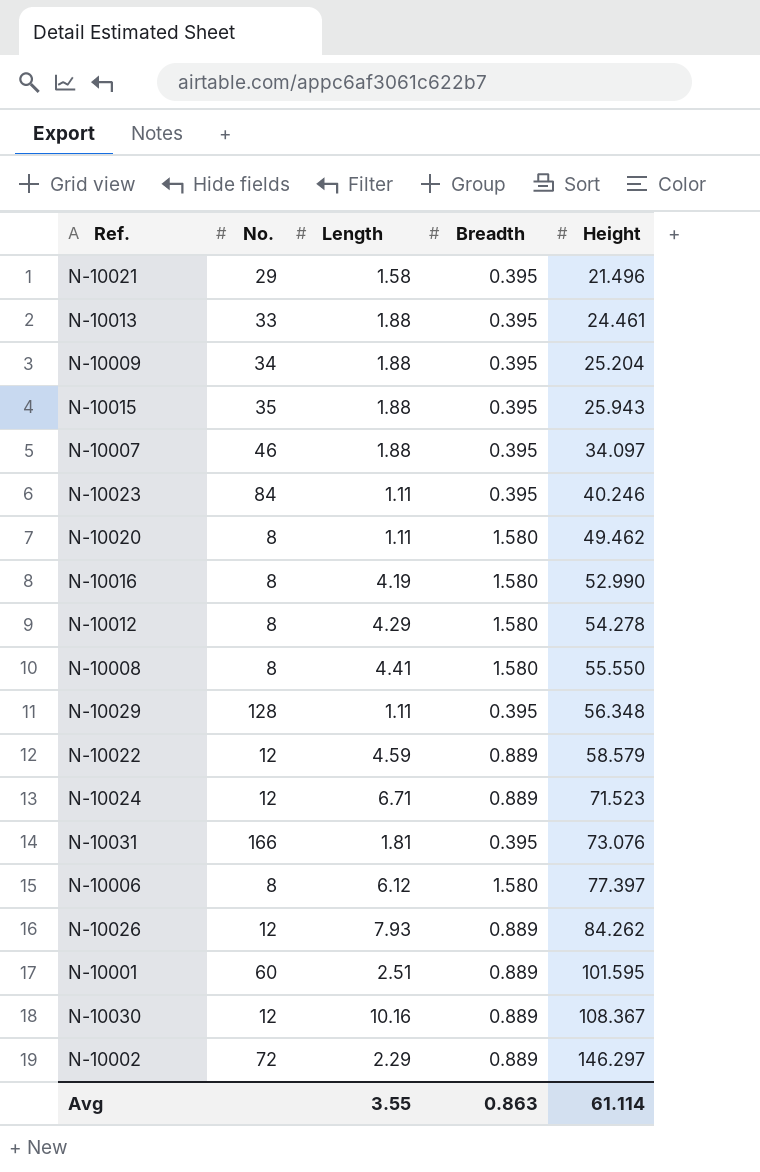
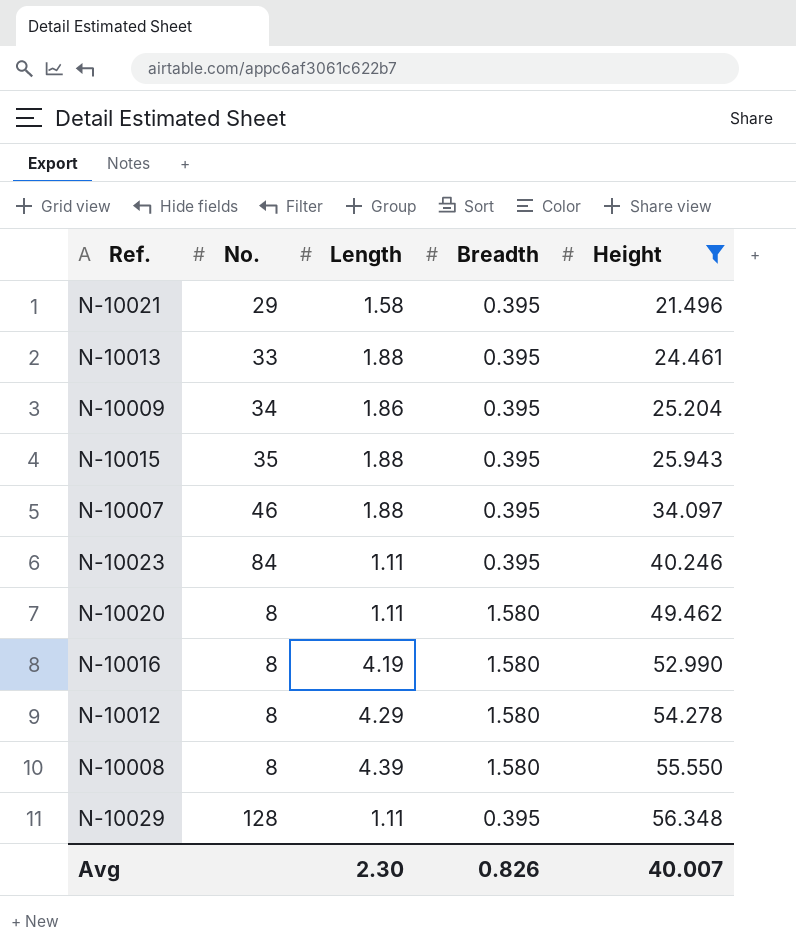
filter: none -> Height <= 56.348
N-10009 | Length: 1.88 -> 1.86
N-10008 | Length: 4.41 -> 4.39
Avg | Length: 3.55 -> 2.30
Avg | Breadth: 0.863 -> 0.826
Avg | Height: 61.114 -> 40.007

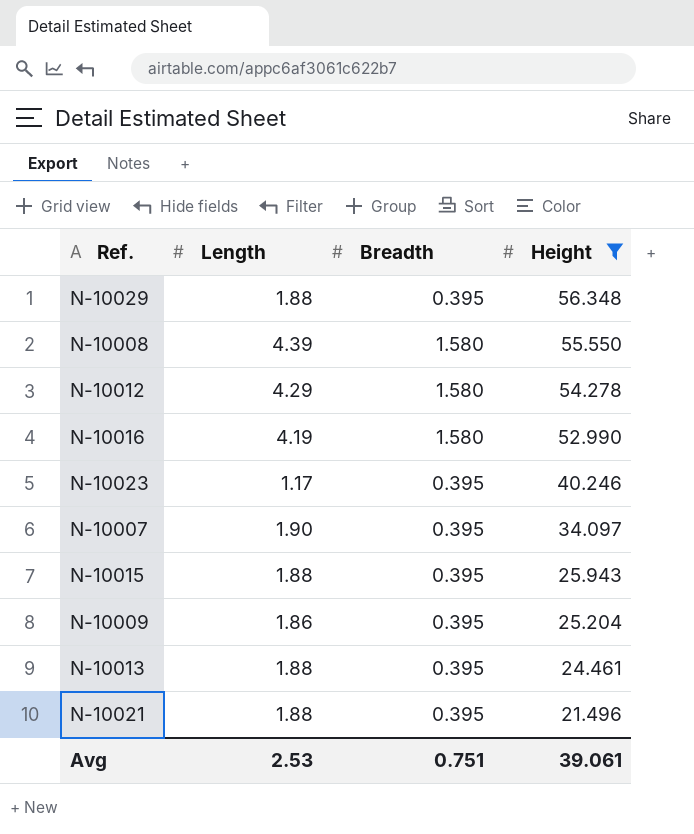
row order: Height ascending -> Height descending
column No. | position: 2 -> none
row N-10020: 8 | 1.11 | 1.580 | 49.462 -> none
N-10029 | Length: 1.11 -> 1.88
N-10023 | Length: 1.11 -> 1.17
N-10007 | Length: 1.88 -> 1.90
N-10021 | Length: 1.58 -> 1.88
Avg | Length: 2.30 -> 2.53
Avg | Breadth: 0.826 -> 0.751
Avg | Height: 40.007 -> 39.061

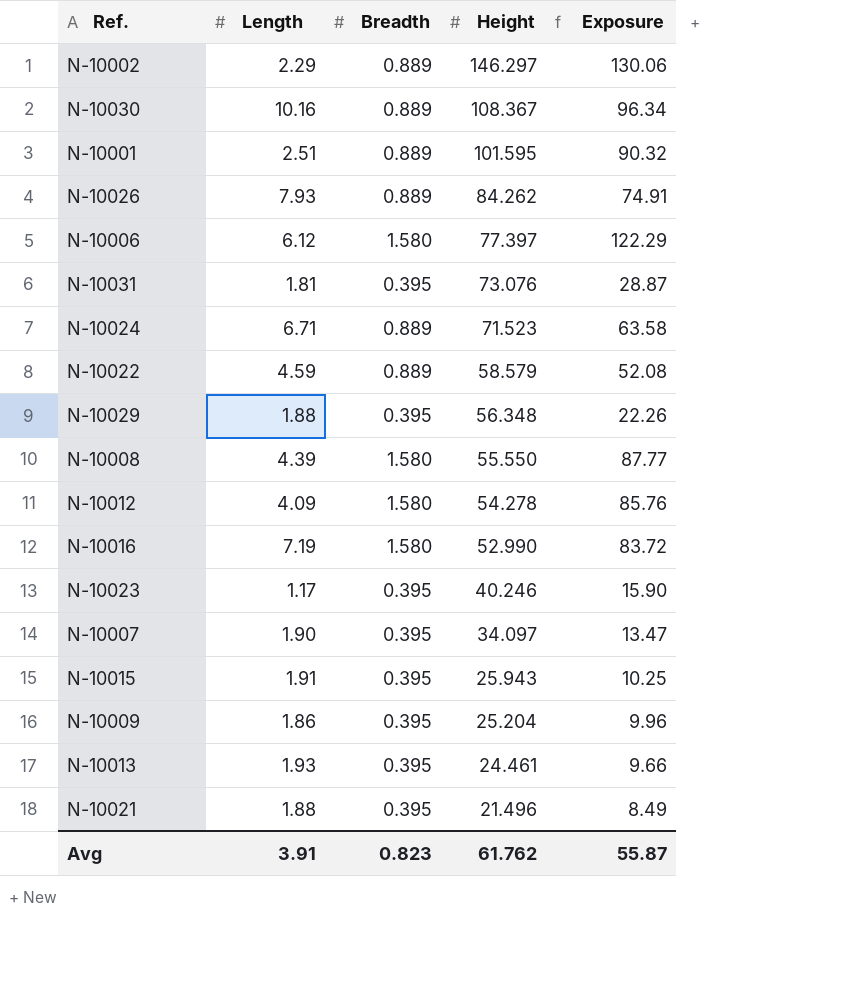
filter: Height <= 56.348 -> none
column Exposure | formula: none -> [Breadth] * [Height]
N-10012 | Length: 4.29 -> 4.09
N-10016 | Length: 4.19 -> 7.19
N-10015 | Length: 1.88 -> 1.91
N-10013 | Length: 1.88 -> 1.93
Avg | Length: 2.53 -> 3.91
Avg | Breadth: 0.751 -> 0.823
Avg | Height: 39.061 -> 61.762

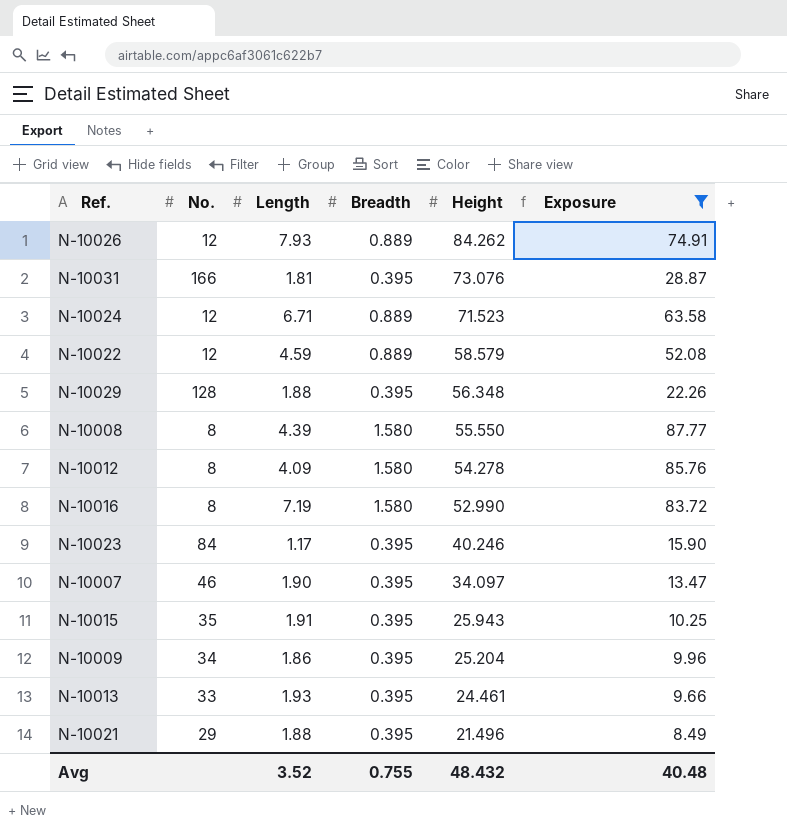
filter: none -> Exposure <= 87.77
column No. | position: none -> 2
Avg | Length: 3.91 -> 3.52
Avg | Breadth: 0.823 -> 0.755
Avg | Height: 61.762 -> 48.432
Avg | Exposure: 55.87 -> 40.48

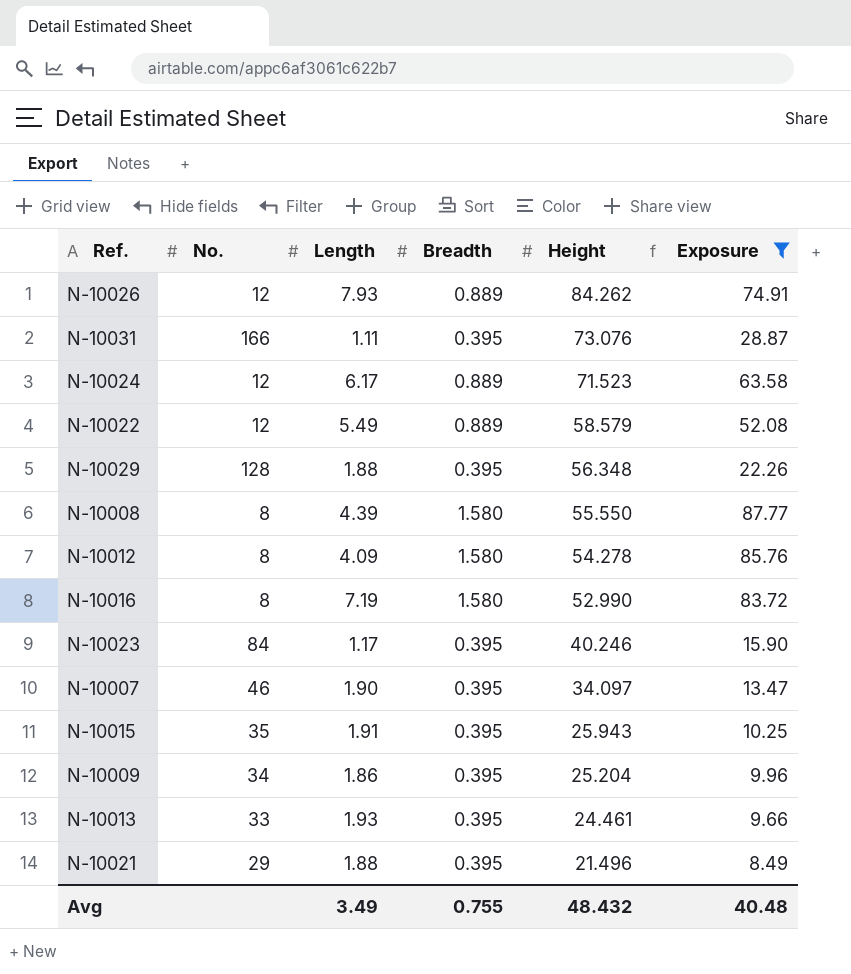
N-10031 | Length: 1.81 -> 1.11
N-10024 | Length: 6.71 -> 6.17
N-10022 | Length: 4.59 -> 5.49
Avg | Length: 3.52 -> 3.49

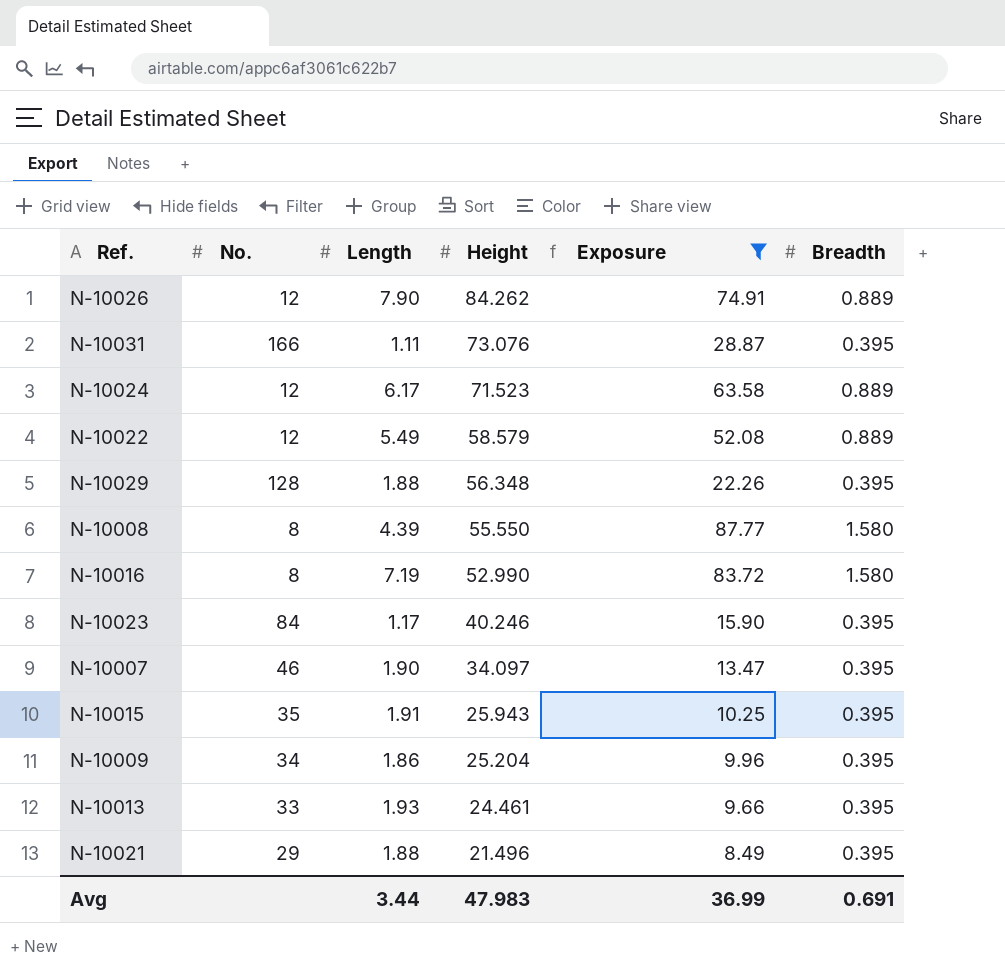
column Breadth | position: 4 -> 6
row N-10012: 8 | 4.09 | 1.580 | 54.278 | 85.76 -> none
N-10026 | Length: 7.93 -> 7.90
Avg | Length: 3.49 -> 3.44
Avg | Height: 48.432 -> 47.983
Avg | Exposure: 40.48 -> 36.99
Avg | Breadth: 0.755 -> 0.691

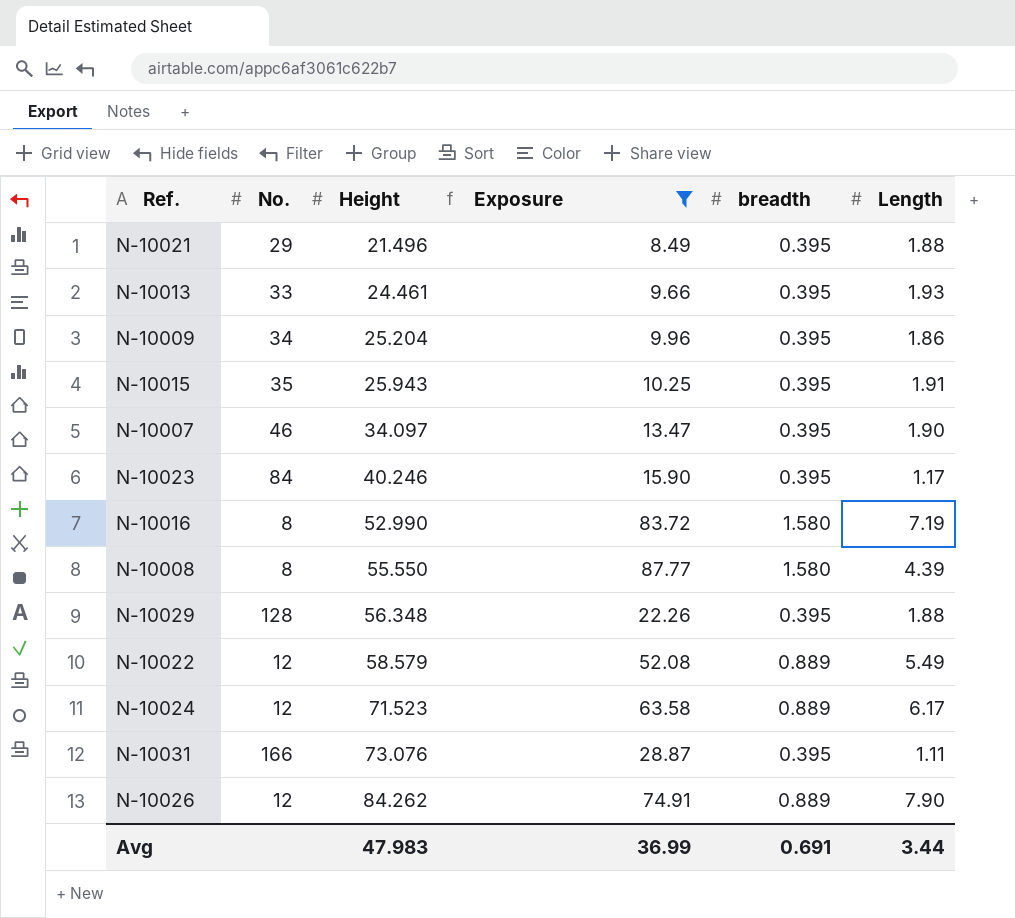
row order: Height descending -> Height ascending
column name: Breadth -> breadth
column Length | position: 3 -> 6

